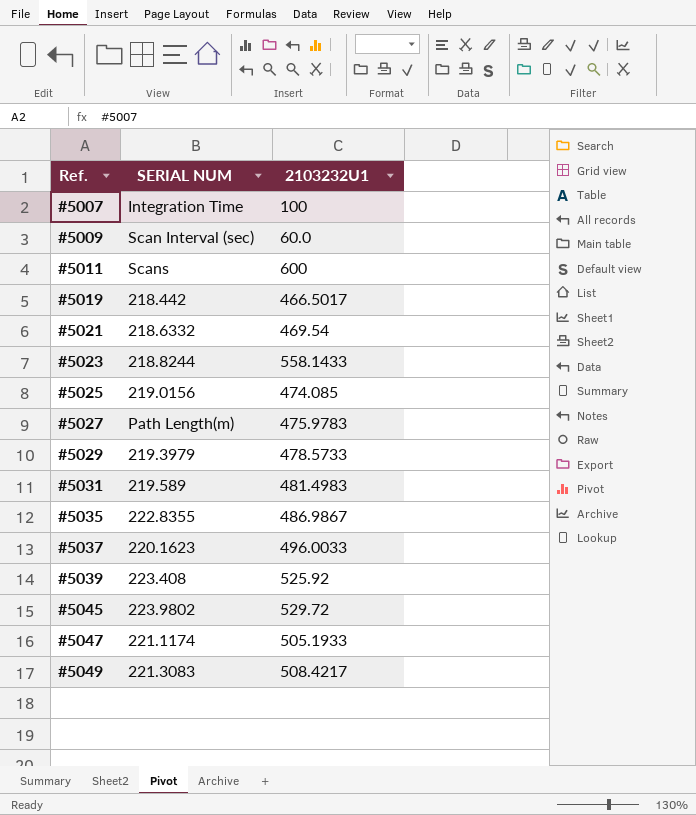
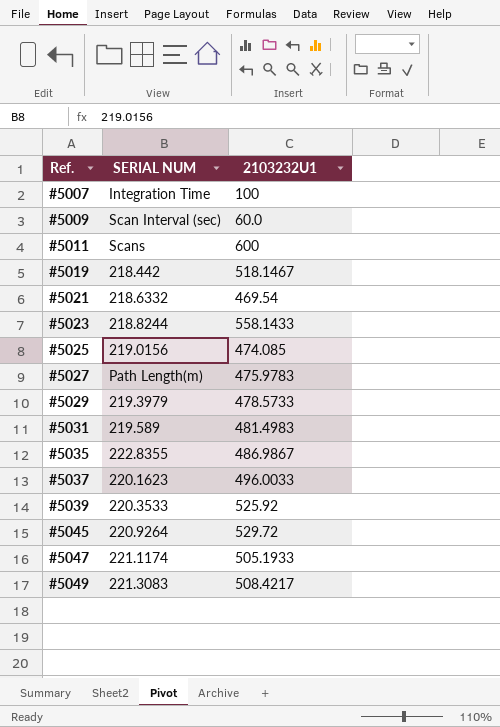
#5019 | 2103232U1: 466.5017 -> 518.1467
#5039 | SERIAL NUM: 223.408 -> 220.3533
#5045 | SERIAL NUM: 223.9802 -> 220.9264

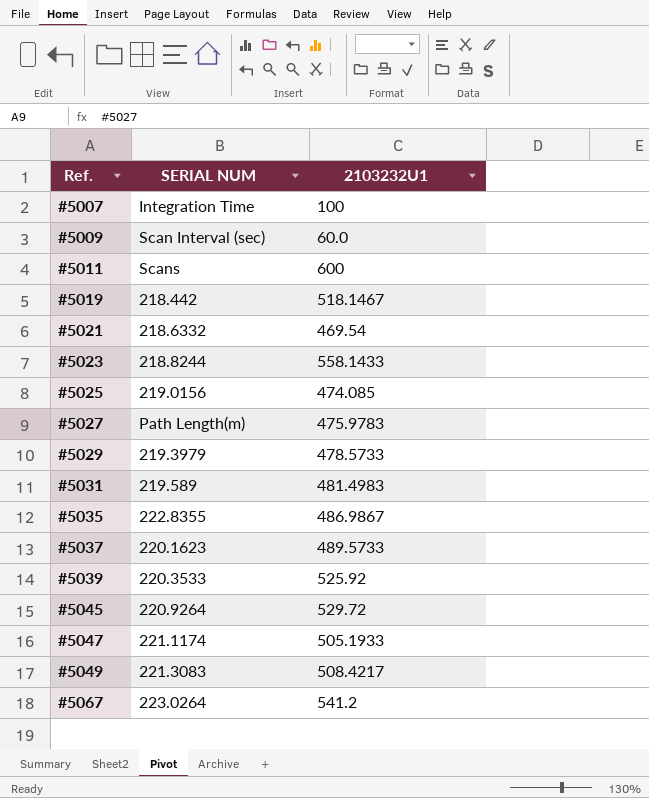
#5037 | 2103232U1: 496.0033 -> 489.5733
row #5067: none -> 223.0264 | 541.2

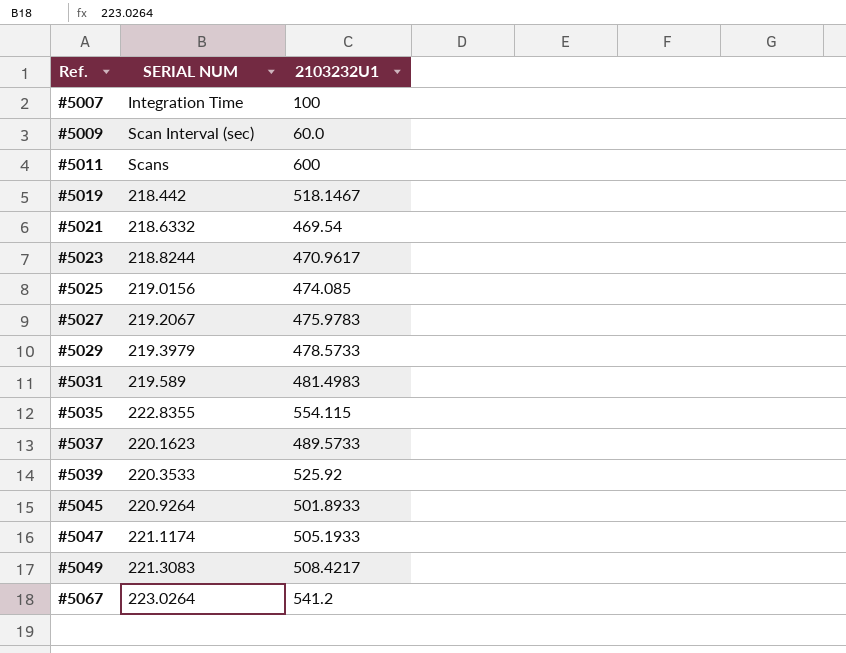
#5023 | 2103232U1: 558.1433 -> 470.9617
#5027 | SERIAL NUM: Path Length(m) -> 219.2067
#5035 | 2103232U1: 486.9867 -> 554.115
#5045 | 2103232U1: 529.72 -> 501.8933

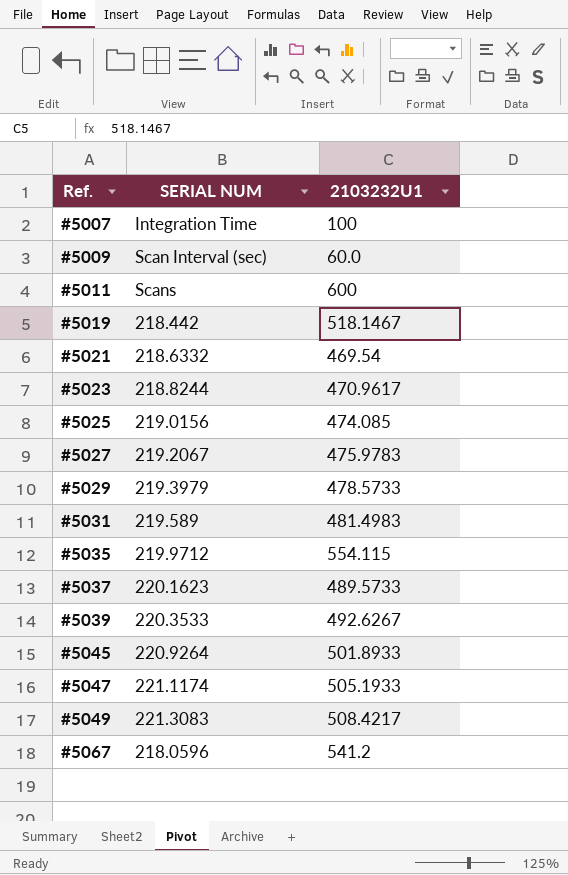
#5035 | SERIAL NUM: 222.8355 -> 219.9712
#5039 | 2103232U1: 525.92 -> 492.6267
#5067 | SERIAL NUM: 223.0264 -> 218.0596

